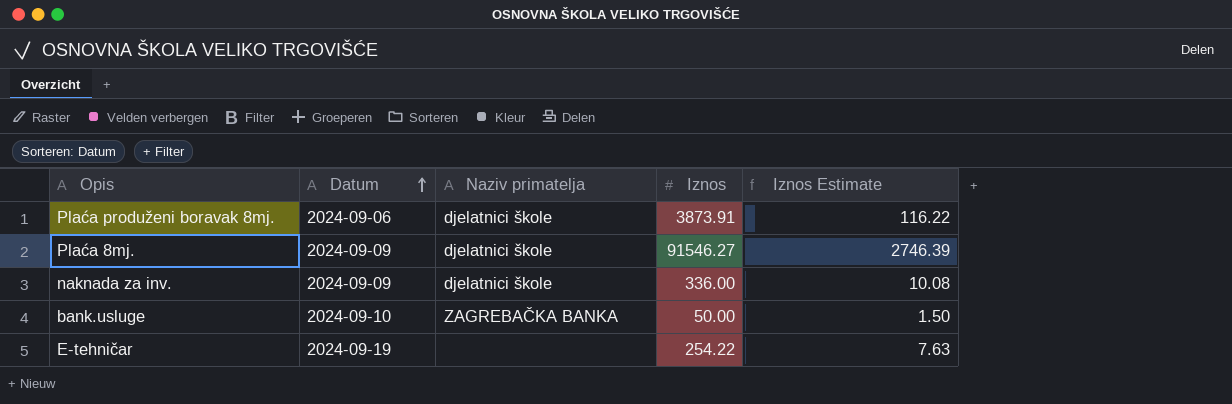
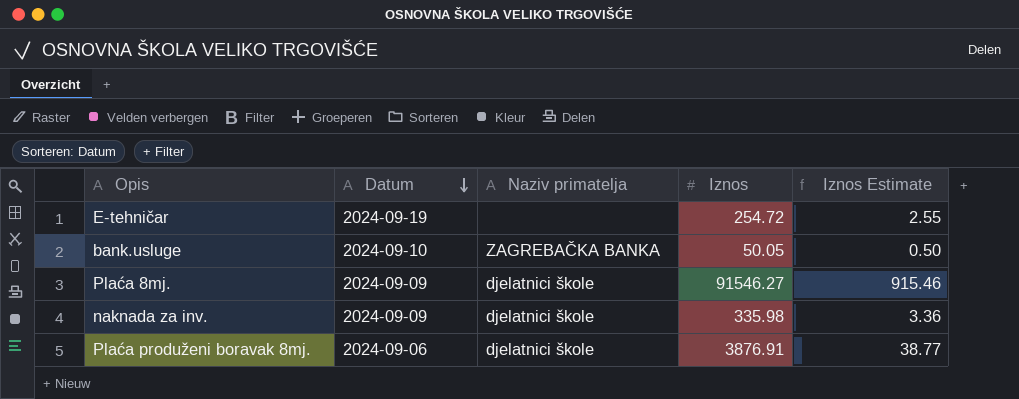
row order: Datum ascending -> Datum descending
column Iznos Estimate | formula: [Iznos] * 0.03 -> [Iznos] * 0.01
E-tehničar | Iznos: 254.22 -> 254.72
bank.usluge | Iznos: 50.00 -> 50.05
naknada za inv. | Iznos: 336.00 -> 335.98
Plaća produženi boravak 8mj. | Iznos: 3873.91 -> 3876.91

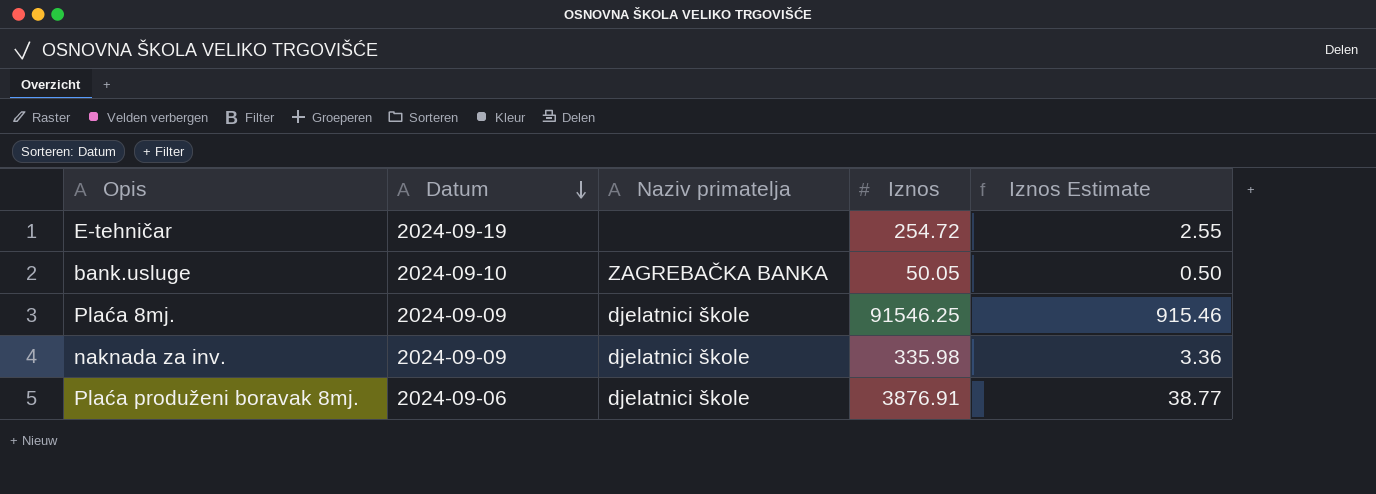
Plaća 8mj. | Iznos: 91546.27 -> 91546.25

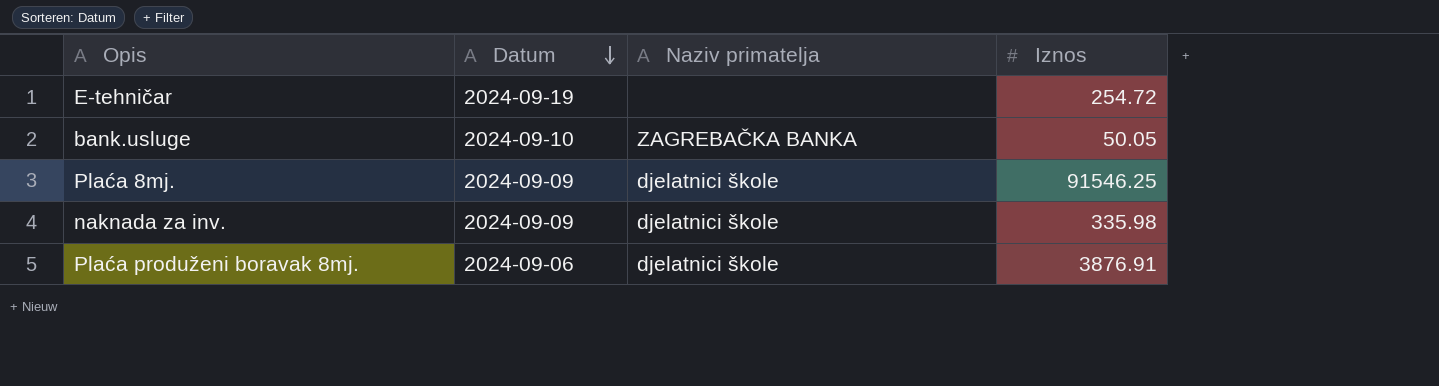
column Iznos Estimate | formula: [Iznos] * 0.01 -> none

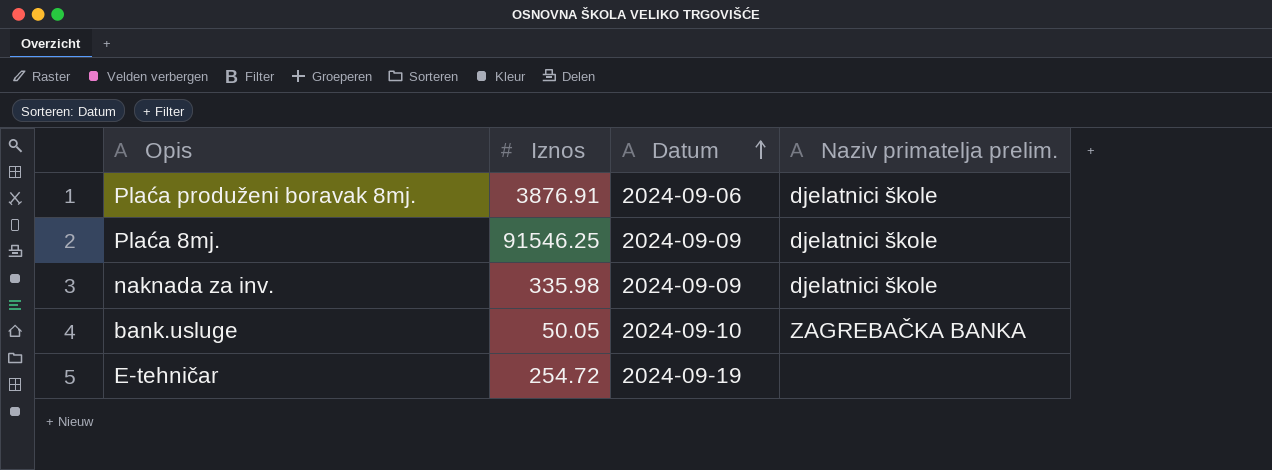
row order: Datum descending -> Datum ascending
column Iznos | position: 4 -> 2
column name: Naziv primatelja -> Naziv primatelja prelim.

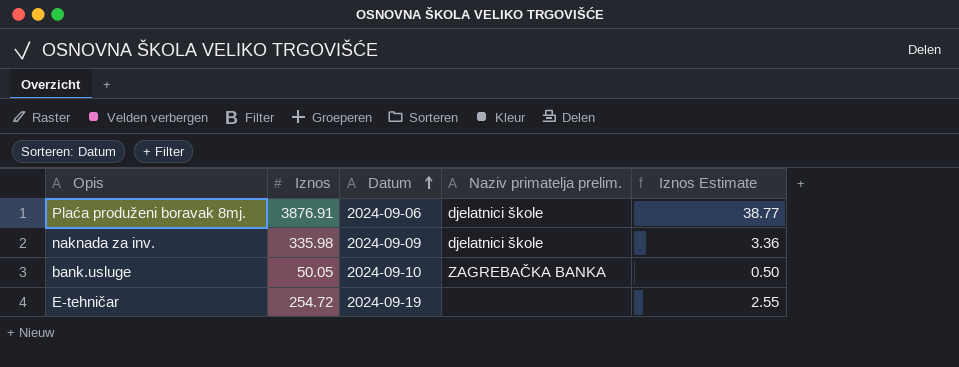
column Iznos Estimate | formula: none -> [Iznos] * 0.01
row Plaća 8mj.: 91546.25 | 2024-09-09 | djelatnici škole -> none

